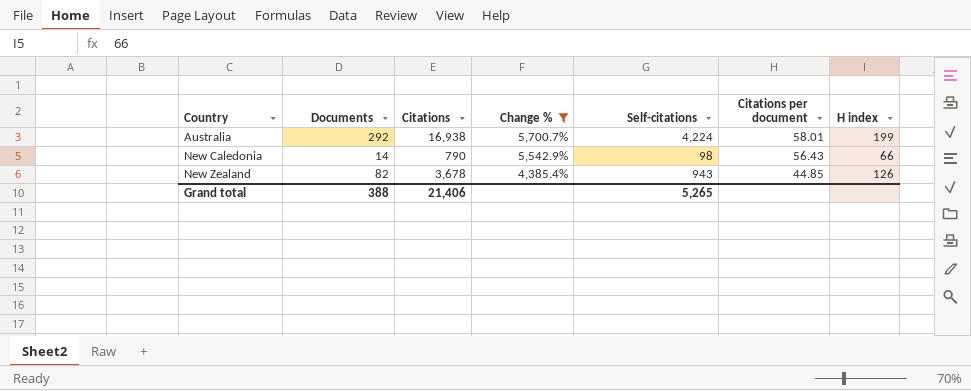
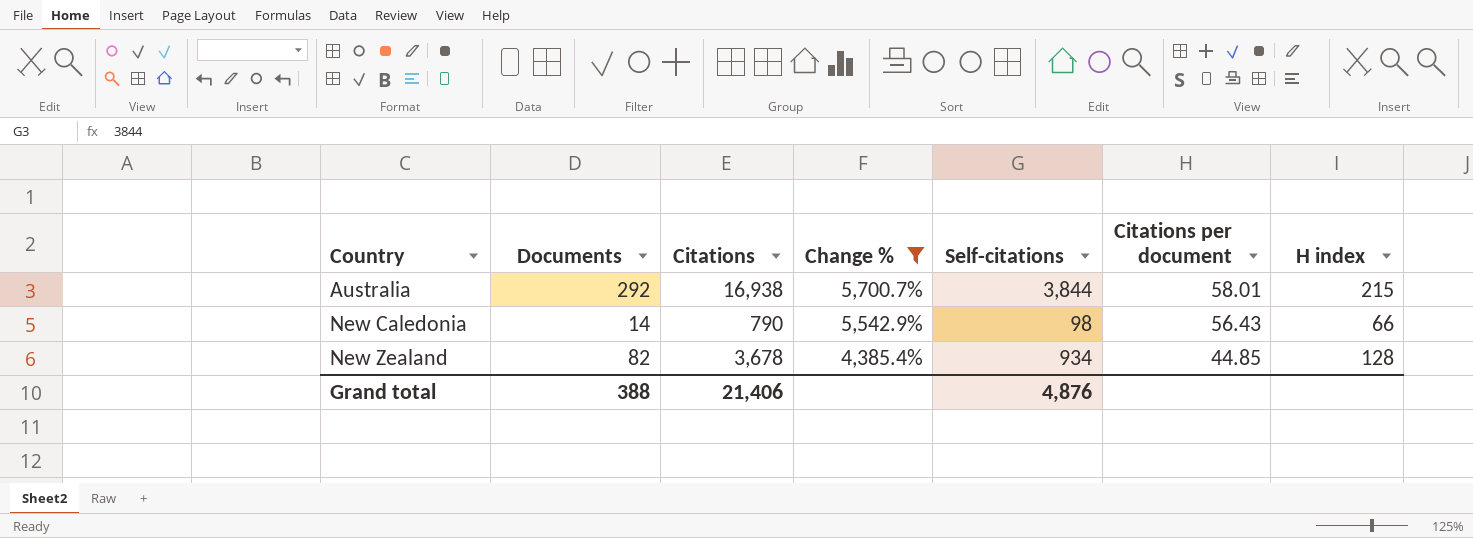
Australia | Self-citations: 4,224 -> 3,844
Australia | H index: 199 -> 215
New Zealand | Self-citations: 943 -> 934
New Zealand | H index: 126 -> 128
Grand total | Self-citations: 5,265 -> 4,876

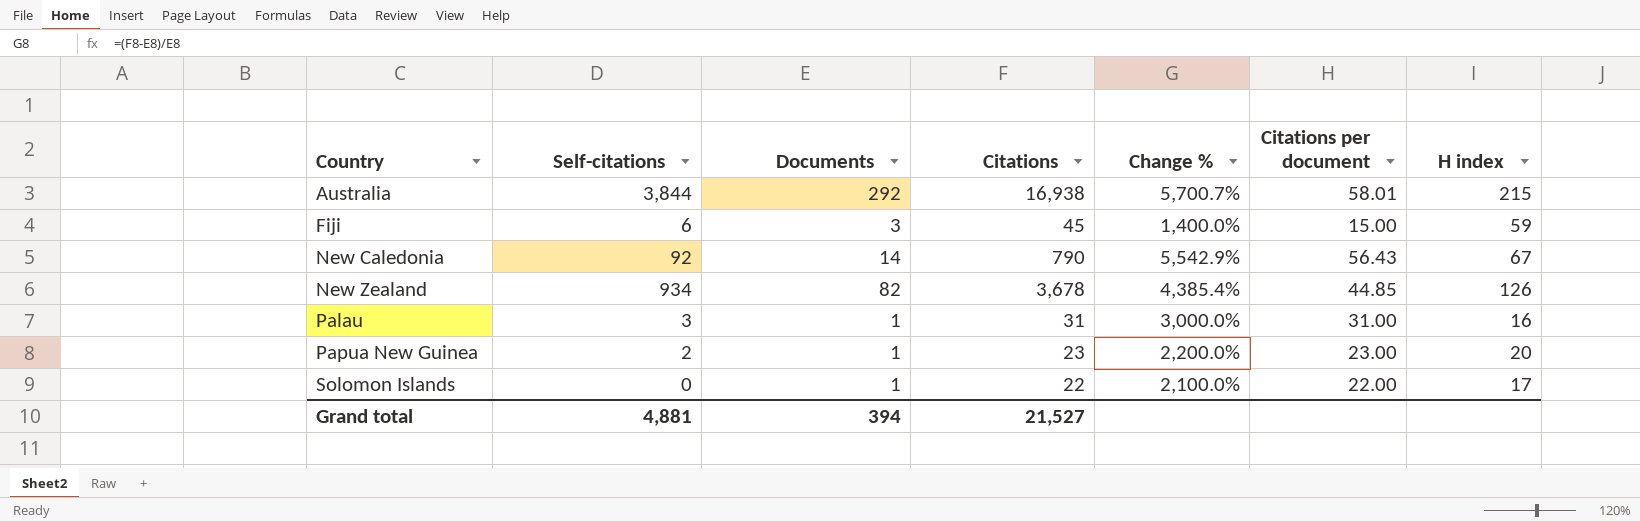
filter: Change % >= 4,385.4% -> none
column Self-citations | position: 5 -> 2
New Caledonia | Self-citations: 98 -> 92
New Caledonia | H index: 66 -> 67
New Zealand | H index: 128 -> 126
Grand total | Self-citations: 4,876 -> 4,881
Grand total | Documents: 388 -> 394
Grand total | Citations: 21,406 -> 21,527

